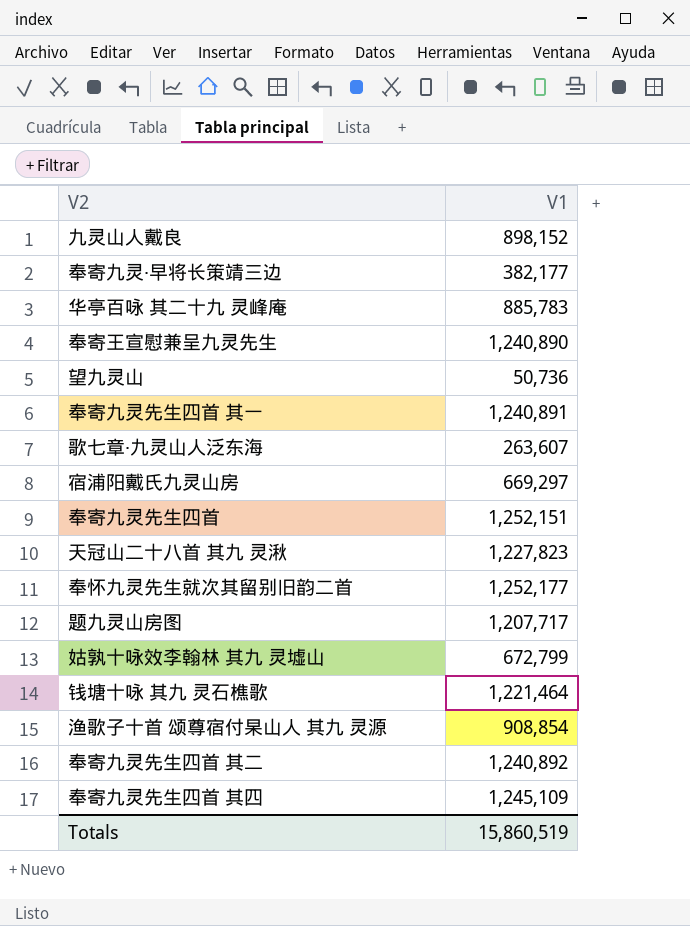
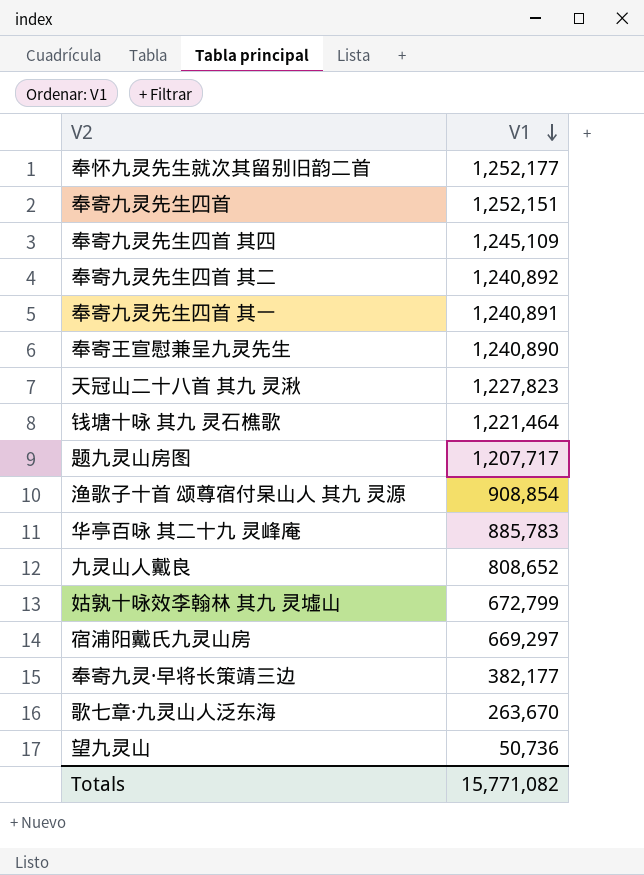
row order: none -> V1 descending
九灵山人戴良 | V1: 898,152 -> 808,652
歌七章·九灵山人泛东海 | V1: 263,607 -> 263,670
Totals | V1: 15,860,519 -> 15,771,082

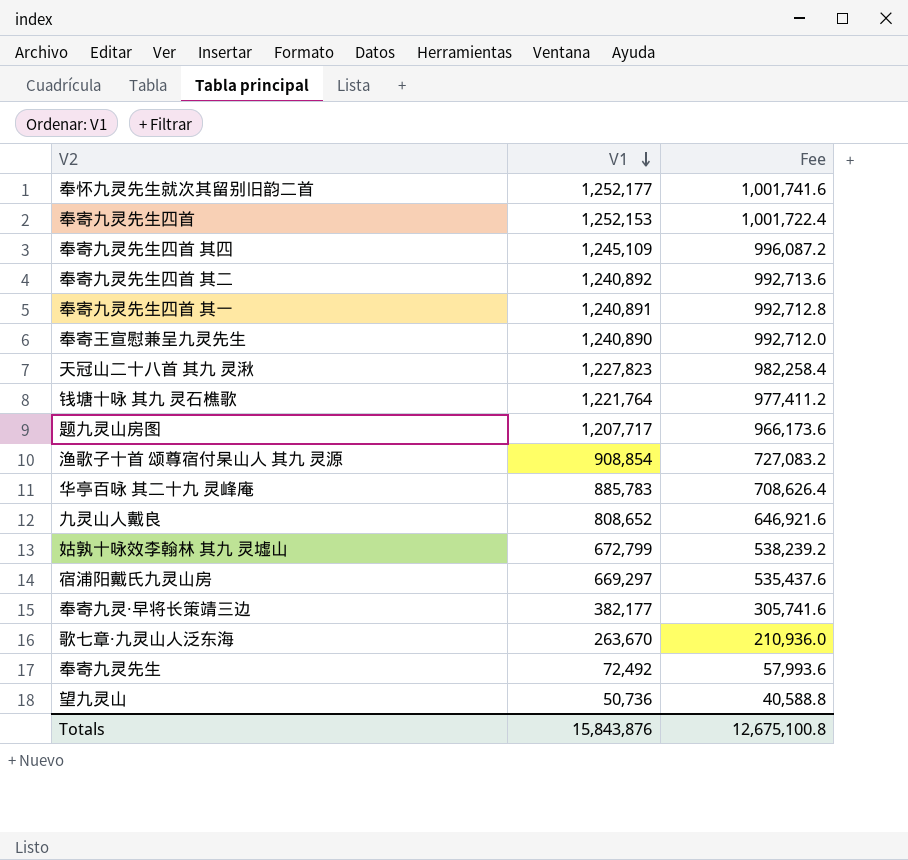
column Fee | formula: none -> [V1] * 0.8
奉寄九灵先生四首 | V1: 1,252,151 -> 1,252,153
钱塘十咏 其九 灵石樵歌 | V1: 1,221,464 -> 1,221,764
row 奉寄九灵先生: none -> 72,492 | 57,993.6
Totals | V1: 15,771,082 -> 15,843,876

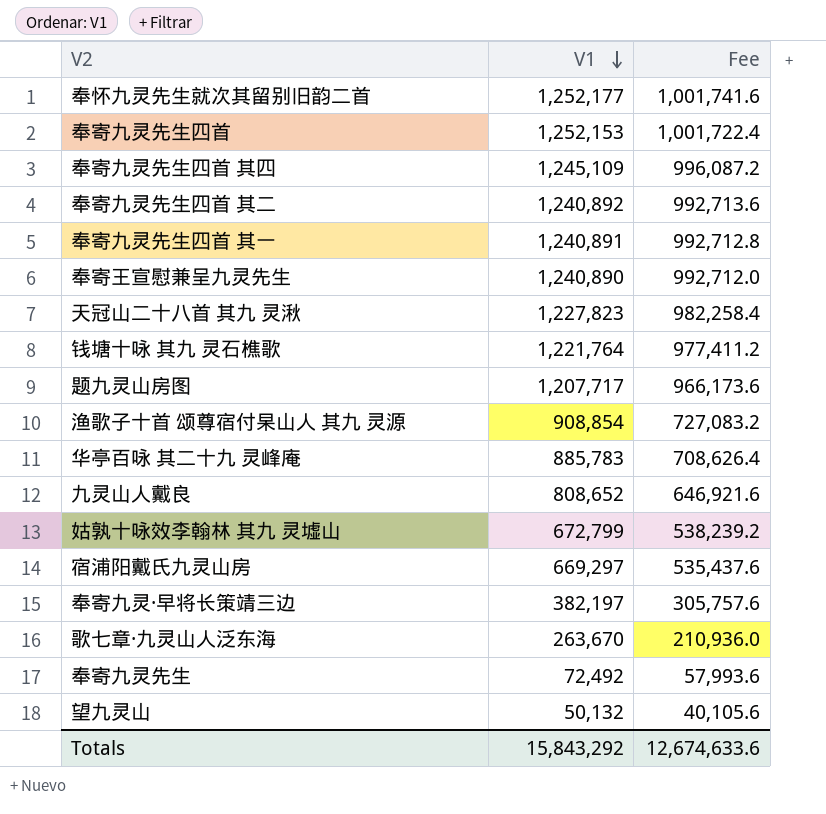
奉寄九灵·早将长策靖三边 | V1: 382,177 -> 382,197
奉寄九灵·早将长策靖三边 | Fee: 305,741.6 -> 305,757.6
望九灵山 | V1: 50,736 -> 50,132
望九灵山 | Fee: 40,588.8 -> 40,105.6
Totals | V1: 15,843,876 -> 15,843,292
Totals | Fee: 12,675,100.8 -> 12,674,633.6

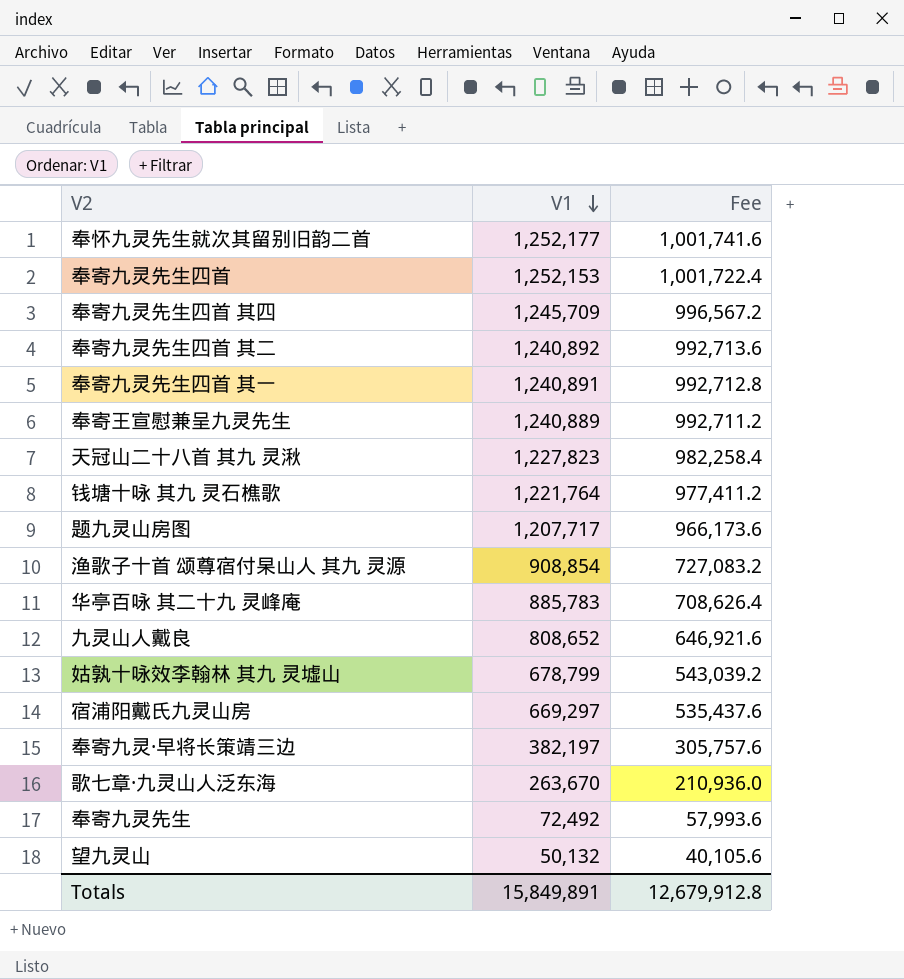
奉寄九灵先生四首 其四 | V1: 1,245,109 -> 1,245,709
奉寄九灵先生四首 其四 | Fee: 996,087.2 -> 996,567.2
奉寄王宣慰兼呈九灵先生 | V1: 1,240,890 -> 1,240,889
奉寄王宣慰兼呈九灵先生 | Fee: 992,712.0 -> 992,711.2
姑孰十咏效李翰林 其九 灵墟山 | V1: 672,799 -> 678,799
姑孰十咏效李翰林 其九 灵墟山 | Fee: 538,239.2 -> 543,039.2
Totals | V1: 15,843,292 -> 15,849,891
Totals | Fee: 12,674,633.6 -> 12,679,912.8

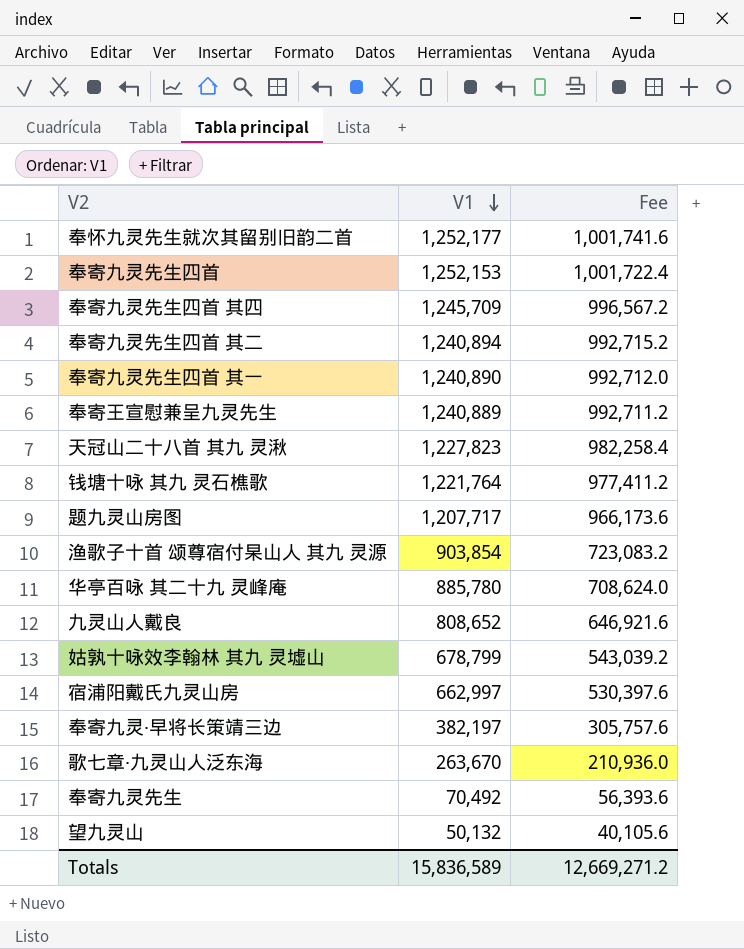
奉寄九灵先生四首 其二 | V1: 1,240,892 -> 1,240,894
奉寄九灵先生四首 其二 | Fee: 992,713.6 -> 992,715.2
奉寄九灵先生四首 其一 | V1: 1,240,891 -> 1,240,890
奉寄九灵先生四首 其一 | Fee: 992,712.8 -> 992,712.0
渔歌子十首 颂尊宿付杲山人 其九 灵源 | V1: 908,854 -> 903,854
渔歌子十首 颂尊宿付杲山人 其九 灵源 | Fee: 727,083.2 -> 723,083.2
华亭百咏 其二十九 灵峰庵 | V1: 885,783 -> 885,780
华亭百咏 其二十九 灵峰庵 | Fee: 708,626.4 -> 708,624.0
宿浦阳戴氏九灵山房 | V1: 669,297 -> 662,997
宿浦阳戴氏九灵山房 | Fee: 535,437.6 -> 530,397.6
奉寄九灵先生 | V1: 72,492 -> 70,492
奉寄九灵先生 | Fee: 57,993.6 -> 56,393.6
Totals | V1: 15,849,891 -> 15,836,589
Totals | Fee: 12,679,912.8 -> 12,669,271.2

